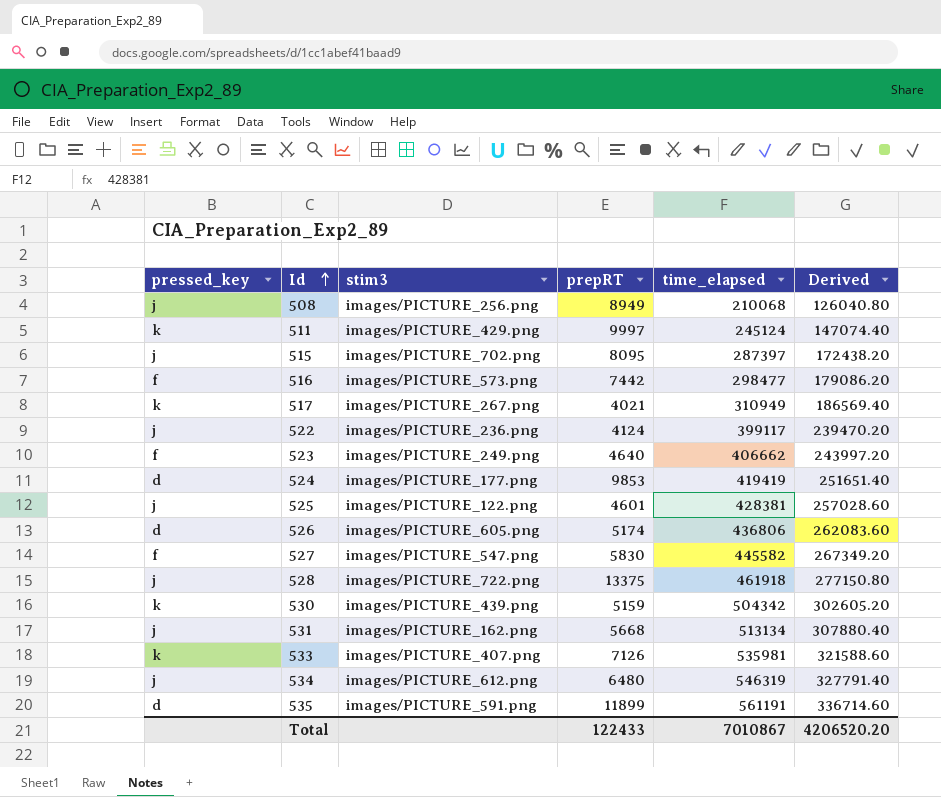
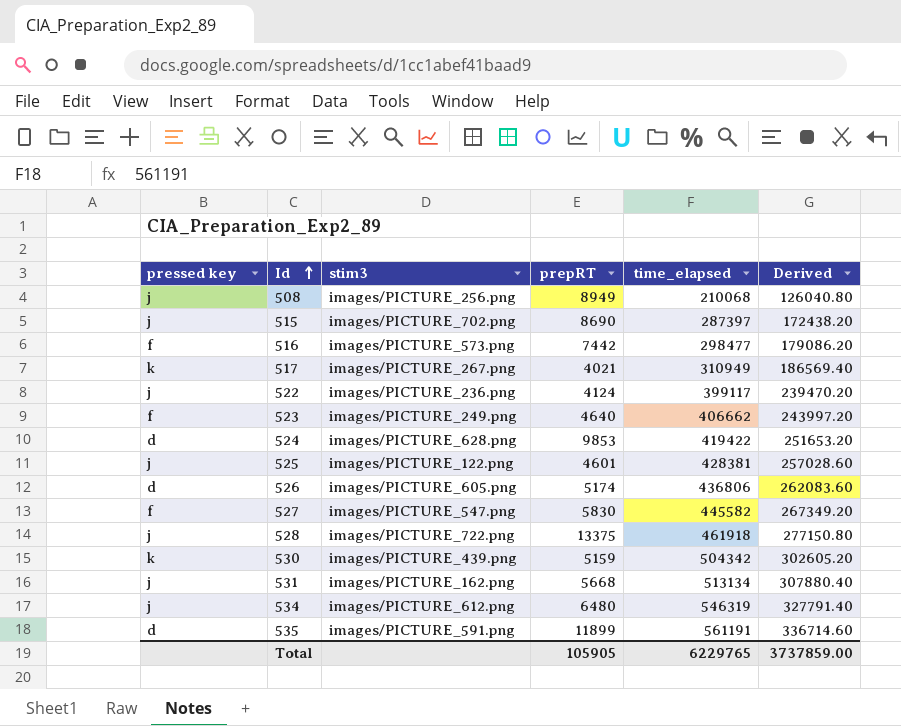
column name: pressed_key -> pressed key
row 511: k | images/PICTURE_429.png | 9997 | 245124 | 147074.40 -> none
row 533: k | images/PICTURE_407.png | 7126 | 535981 | 321588.60 -> none
515 | prepRT: 8095 -> 8690
524 | stim3: images/PICTURE_177.png -> images/PICTURE_628.png
524 | time_elapsed: 419419 -> 419422
524 | Derived: 251651.40 -> 251653.20
Total | prepRT: 122433 -> 105905
Total | time_elapsed: 7010867 -> 6229765
Total | Derived: 4206520.20 -> 3737859.00

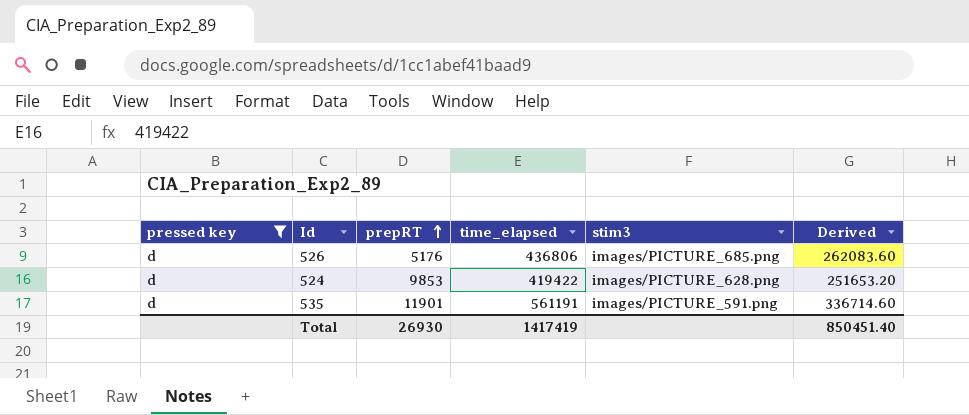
filter: none -> pressed key = d
row order: Id ascending -> prepRT ascending
column stim3 | position: 3 -> 5
526 | prepRT: 5174 -> 5176
526 | stim3: images/PICTURE_605.png -> images/PICTURE_685.png
535 | prepRT: 11899 -> 11901
Total | prepRT: 105905 -> 26930
Total | time_elapsed: 6229765 -> 1417419
Total | Derived: 3737859.00 -> 850451.40

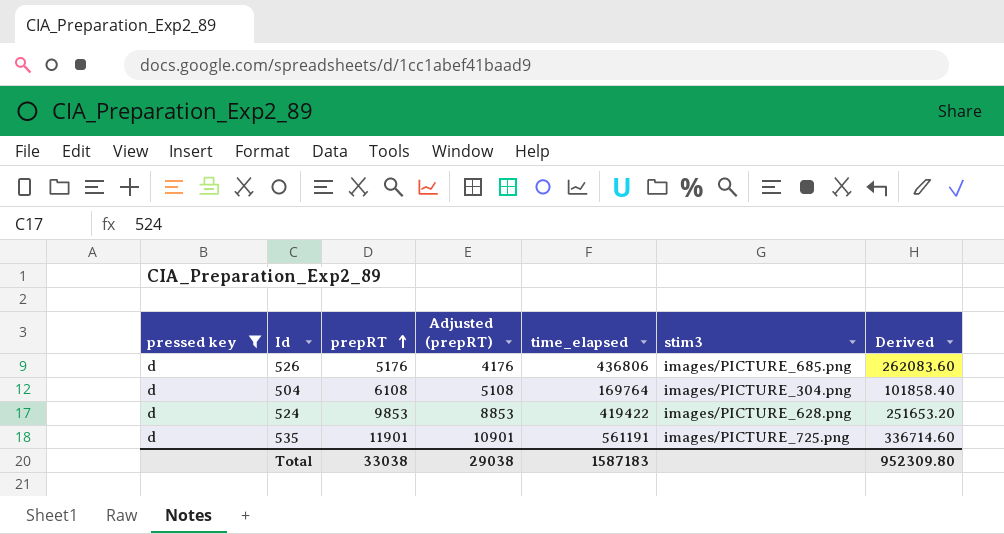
column Adjusted (prepRT) | formula: none -> [prepRT] - 1000
row 504: none -> d | 6108 | 5108 | 169764 | images/PICTURE_304.png | 101858.40
535 | stim3: images/PICTURE_591.png -> images/PICTURE_725.png
Total | prepRT: 26930 -> 33038
Total | time_elapsed: 1417419 -> 1587183
Total | Derived: 850451.40 -> 952309.80

